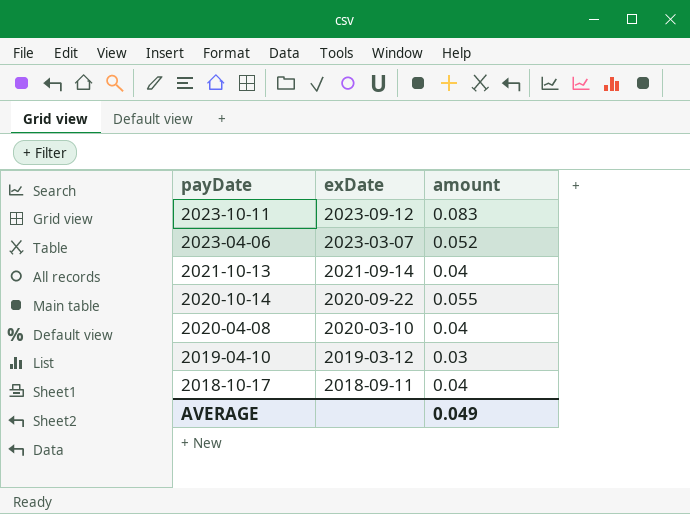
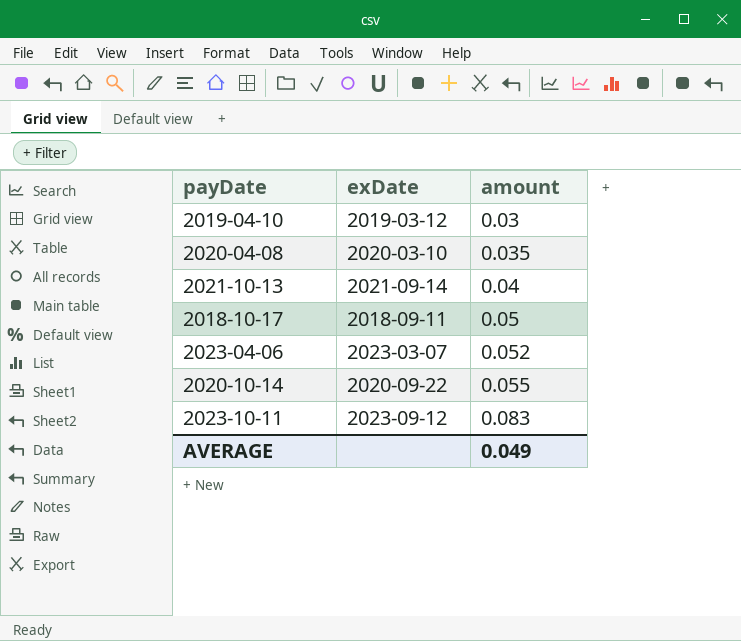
row order: payDate descending -> amount ascending
2020-04-08 | amount: 0.04 -> 0.035
2018-10-17 | amount: 0.04 -> 0.05

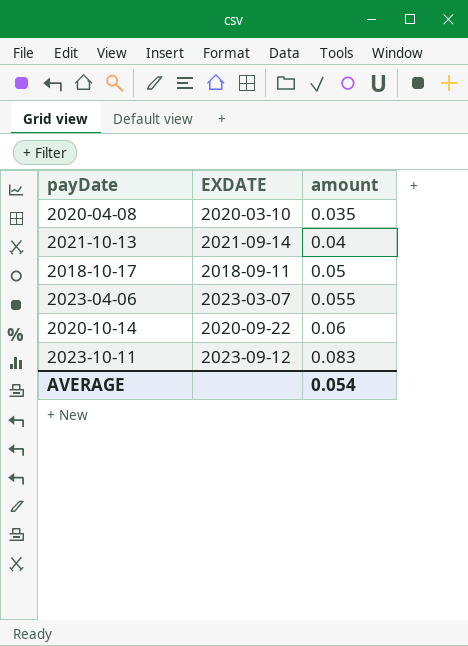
column name: exDate -> EXDATE
row 2019-04-10: 2019-03-12 | 0.03 -> none
2023-04-06 | amount: 0.052 -> 0.055
2020-10-14 | amount: 0.055 -> 0.06
AVERAGE | amount: 0.049 -> 0.054

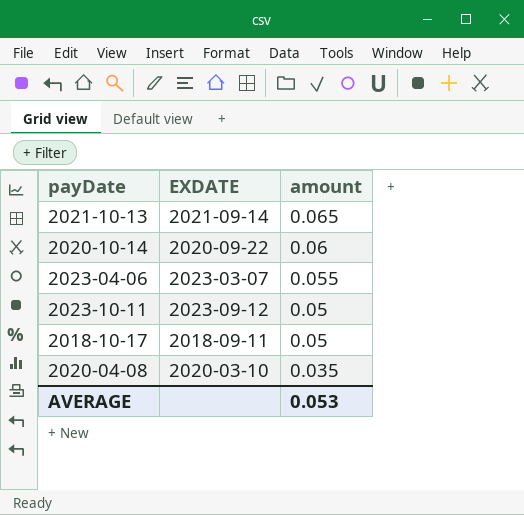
row order: amount ascending -> amount descending
2021-10-13 | amount: 0.04 -> 0.065
2023-10-11 | amount: 0.083 -> 0.05
AVERAGE | amount: 0.054 -> 0.053

